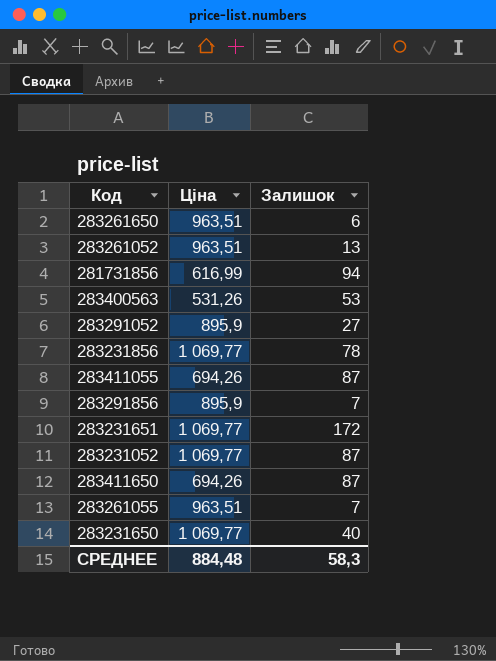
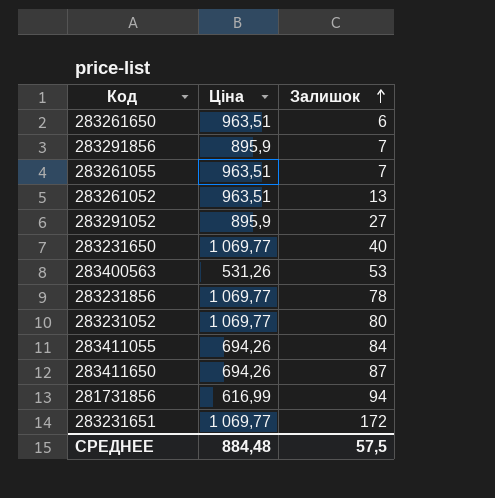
row order: none -> Залишок ascending
283231052 | Залишок: 87 -> 80
283411055 | Залишок: 87 -> 84
СРЕДНЕЕ | Залишок: 58,3 -> 57,5

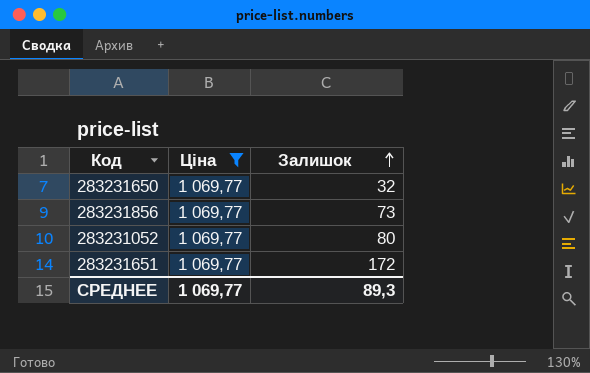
filter: none -> Ціна = 1 069,77
283231650 | Залишок: 40 -> 32
283231856 | Залишок: 78 -> 73
СРЕДНЕЕ | Ціна: 884,48 -> 1 069,77
СРЕДНЕЕ | Залишок: 57,5 -> 89,3

